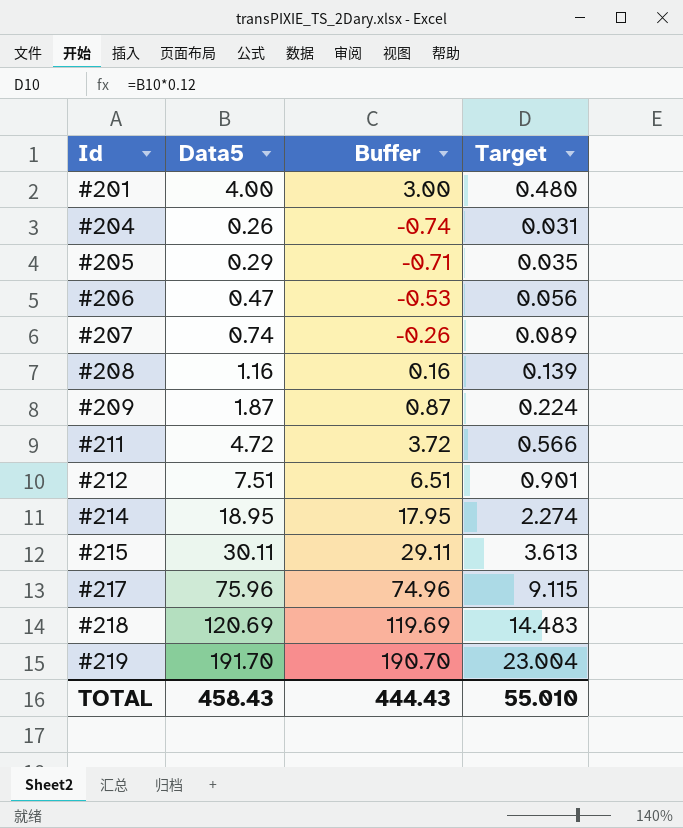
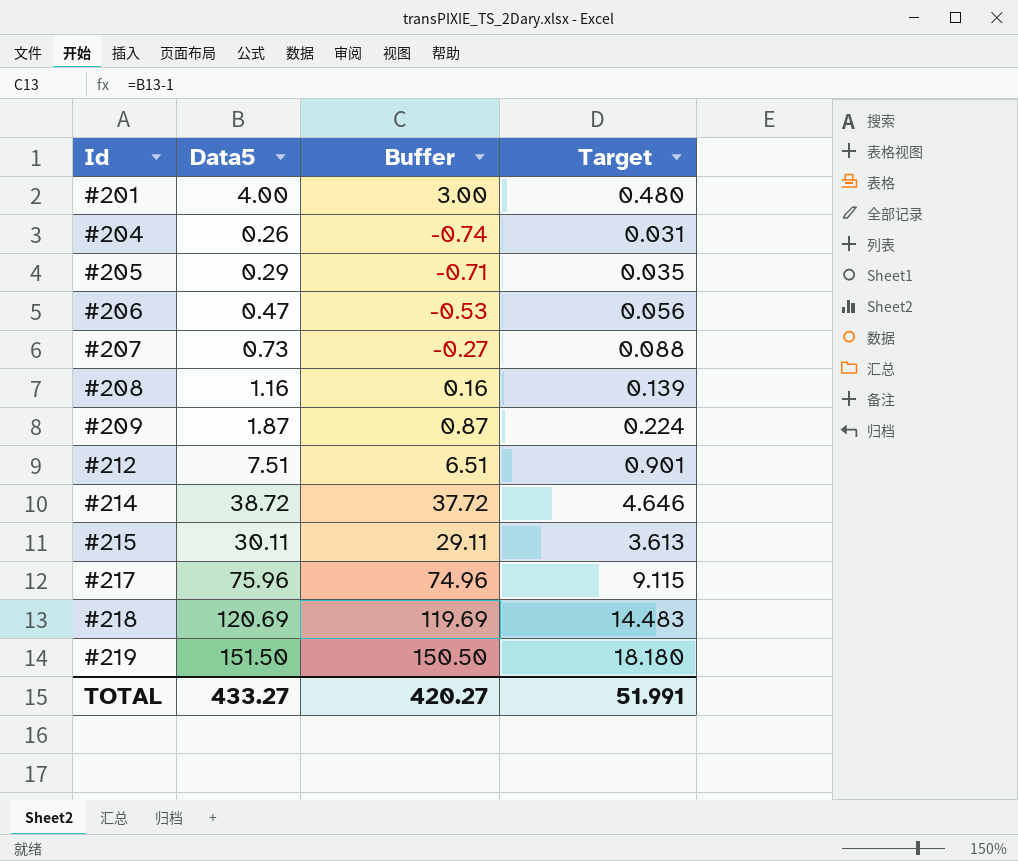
row #211: 4.72 | 3.72 | 0.566 -> none
#207 | Data5: 0.74 -> 0.73
#207 | Buffer: -0.26 -> -0.27
#207 | Target: 0.089 -> 0.088
#214 | Data5: 18.95 -> 38.72
#214 | Buffer: 17.95 -> 37.72
#214 | Target: 2.274 -> 4.646
#219 | Data5: 191.70 -> 151.50
#219 | Buffer: 190.70 -> 150.50
#219 | Target: 23.004 -> 18.180
TOTAL | Data5: 458.43 -> 433.27
TOTAL | Buffer: 444.43 -> 420.27
TOTAL | Target: 55.010 -> 51.991

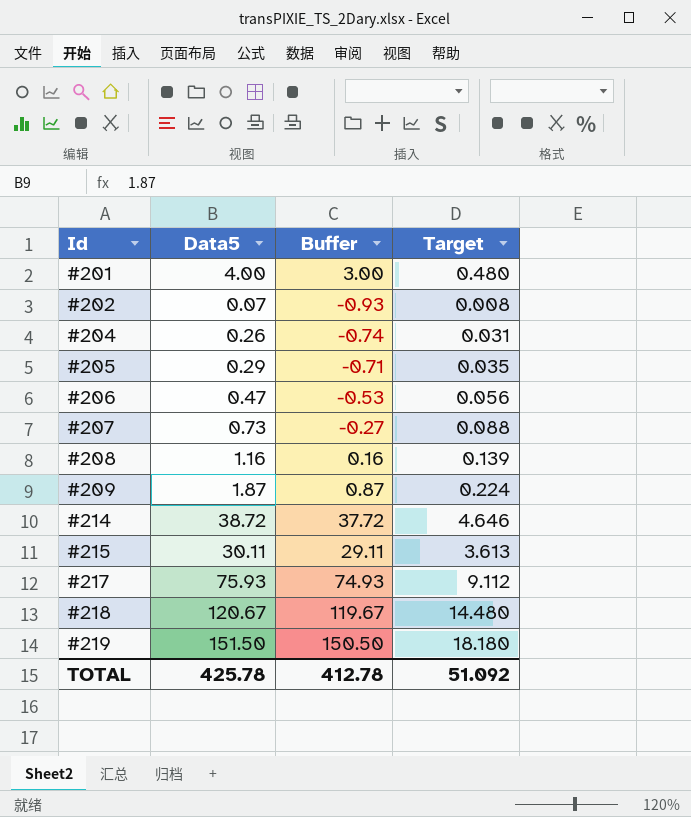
row #212: 7.51 | 6.51 | 0.901 -> none
row #202: none -> 0.07 | -0.93 | 0.008
#217 | Data5: 75.96 -> 75.93
#217 | Buffer: 74.96 -> 74.93
#217 | Target: 9.115 -> 9.112
#218 | Data5: 120.69 -> 120.67
#218 | Buffer: 119.69 -> 119.67
#218 | Target: 14.483 -> 14.480
TOTAL | Data5: 433.27 -> 425.78
TOTAL | Buffer: 420.27 -> 412.78
TOTAL | Target: 51.991 -> 51.092

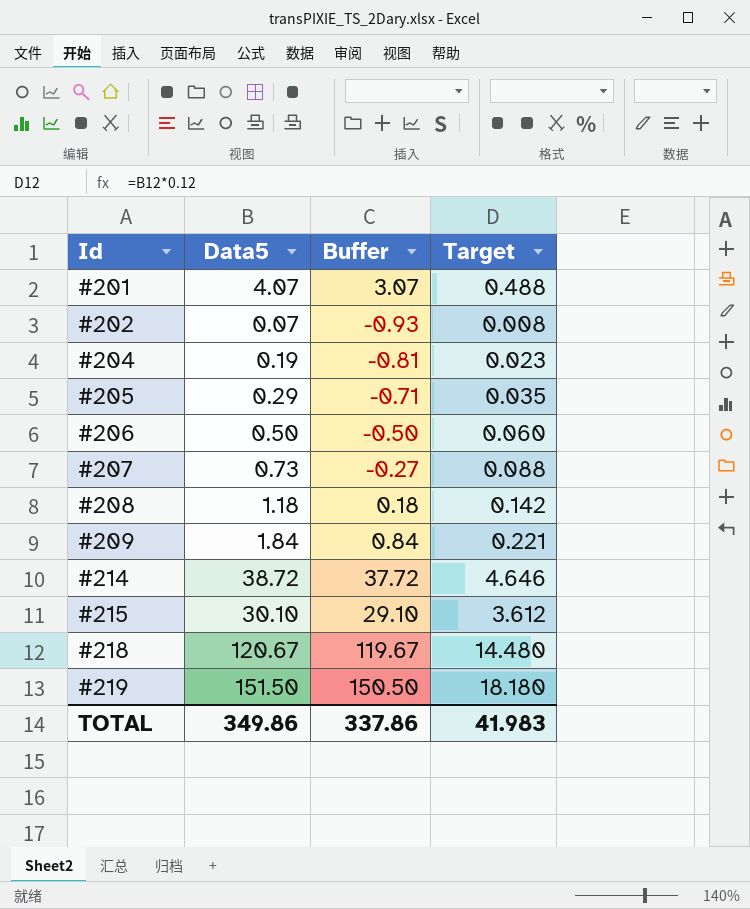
row #217: 75.93 | 74.93 | 9.112 -> none
#201 | Data5: 4.00 -> 4.07
#201 | Buffer: 3.00 -> 3.07
#201 | Target: 0.480 -> 0.488
#204 | Data5: 0.26 -> 0.19
#204 | Buffer: -0.74 -> -0.81
#204 | Target: 0.031 -> 0.023
#206 | Data5: 0.47 -> 0.50
#206 | Buffer: -0.53 -> -0.50
#206 | Target: 0.056 -> 0.060
#208 | Data5: 1.16 -> 1.18
#208 | Buffer: 0.16 -> 0.18
#208 | Target: 0.139 -> 0.142
#209 | Data5: 1.87 -> 1.84
#209 | Buffer: 0.87 -> 0.84
#209 | Target: 0.224 -> 0.221
#215 | Data5: 30.11 -> 30.10
#215 | Buffer: 29.11 -> 29.10
#215 | Target: 3.613 -> 3.612
TOTAL | Data5: 425.78 -> 349.86
TOTAL | Buffer: 412.78 -> 337.86
TOTAL | Target: 51.092 -> 41.983

